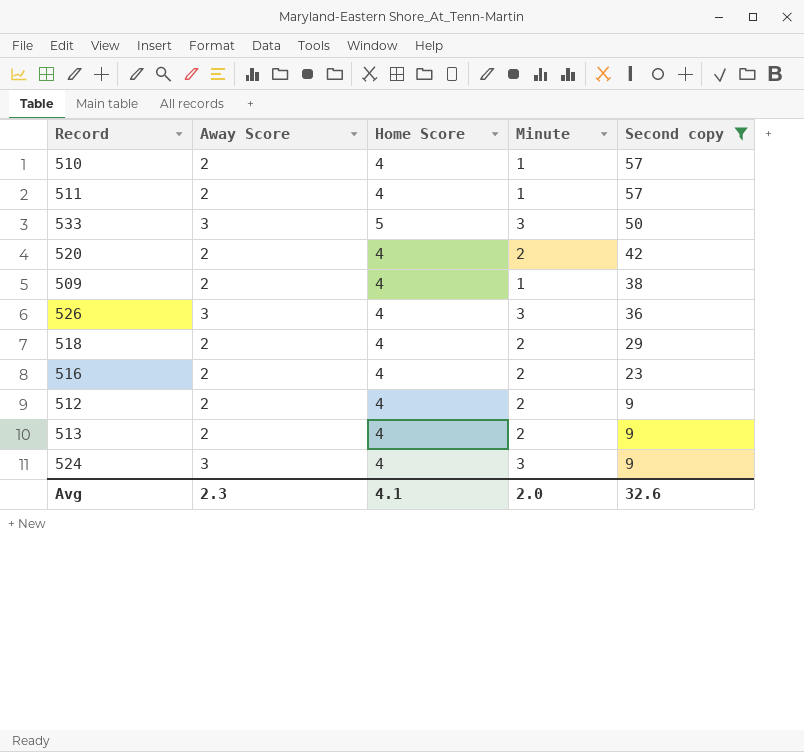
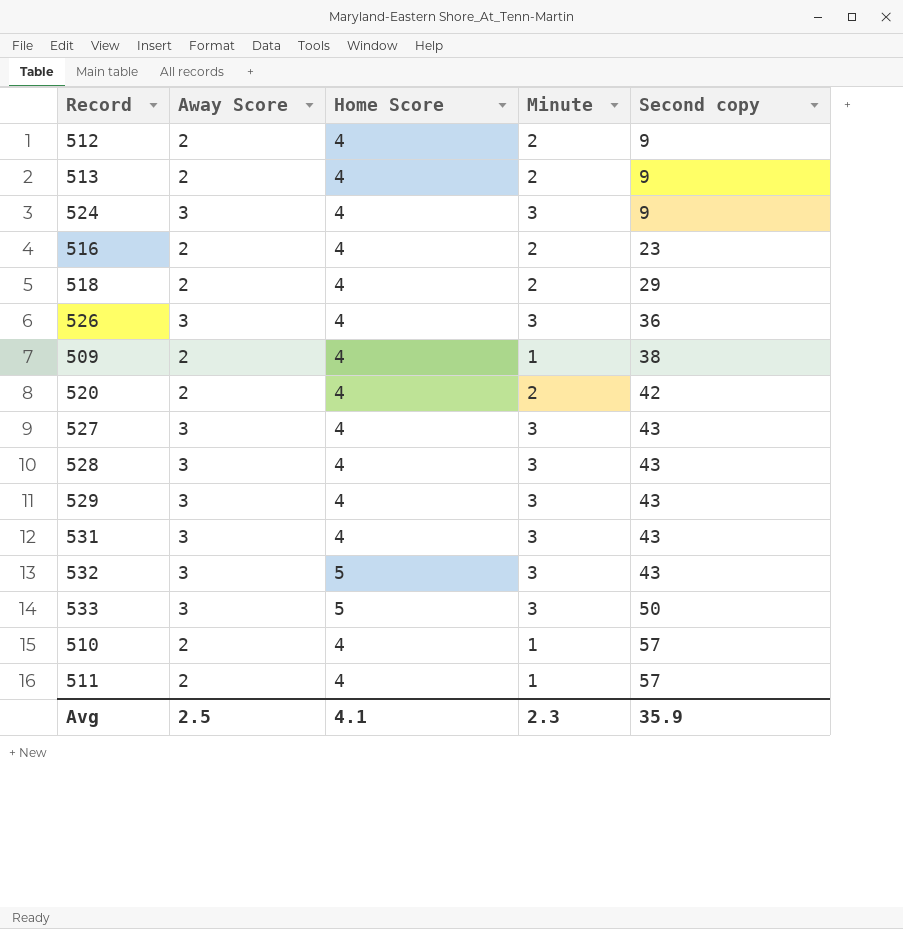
filter: Second copy != 43 -> none
row order: Second copy descending -> Second copy ascending
Avg | Away Score: 2.3 -> 2.5
Avg | Minute: 2.0 -> 2.3
Avg | Second copy: 32.6 -> 35.9

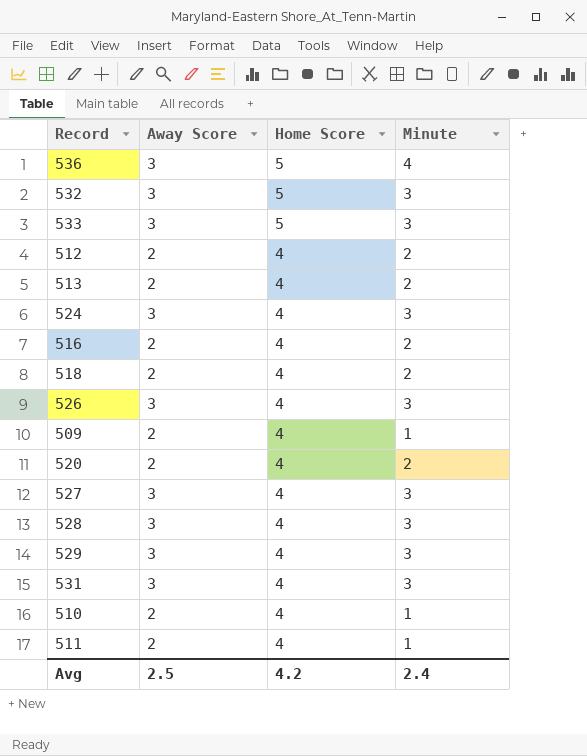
row order: Second copy ascending -> Home Score descending
column Second copy | position: 5 -> none
row 536: none -> 3 | 5 | 4
Avg | Home Score: 4.1 -> 4.2
Avg | Minute: 2.3 -> 2.4

